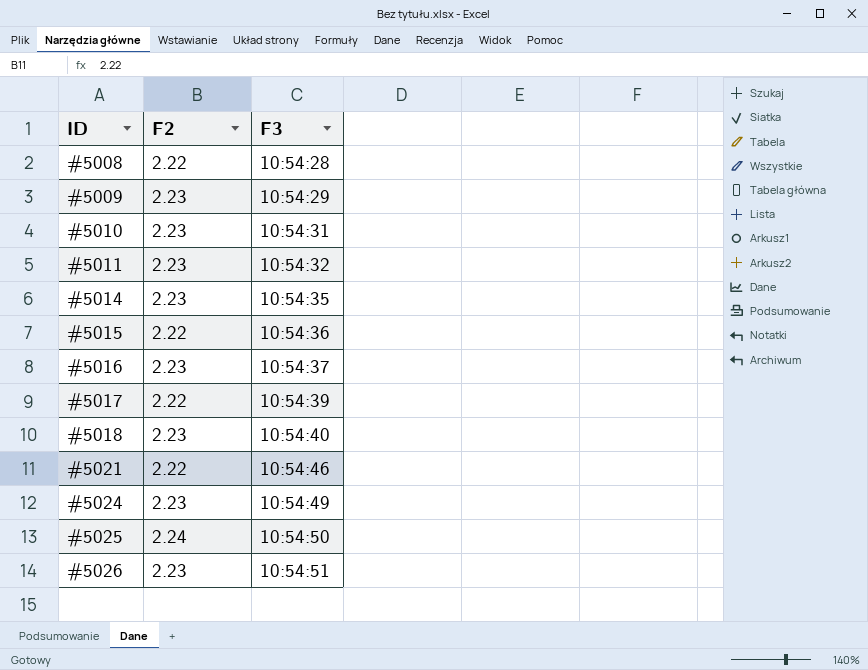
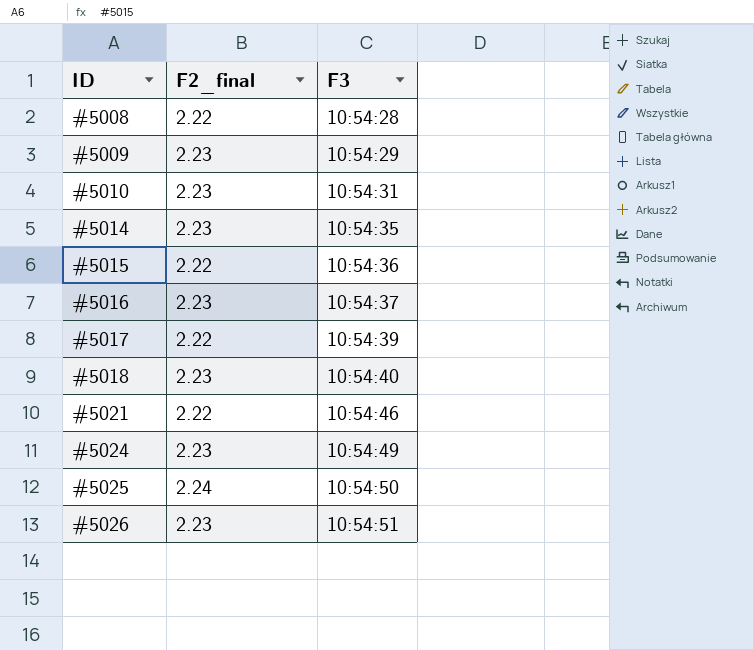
column name: F2 -> F2_final
row #5011: 2.23 | 10:54:32 -> none

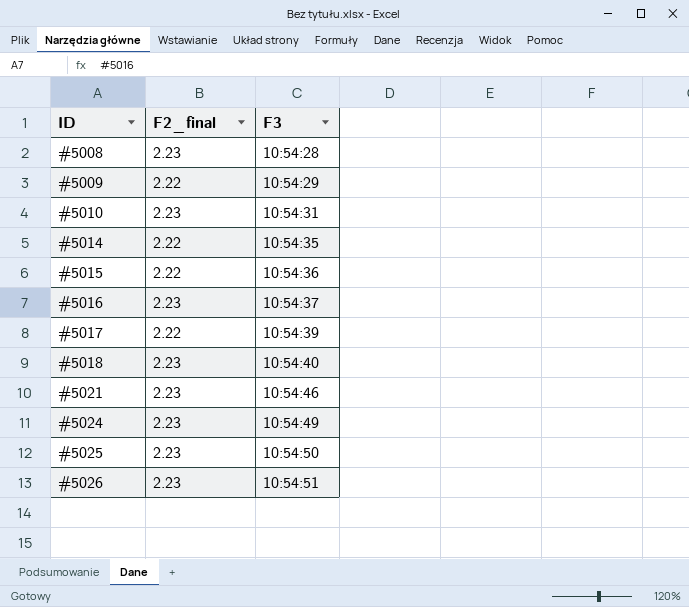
#5008 | F2_final: 2.22 -> 2.23
#5009 | F2_final: 2.23 -> 2.22
#5014 | F2_final: 2.23 -> 2.22
#5021 | F2_final: 2.22 -> 2.23
#5025 | F2_final: 2.24 -> 2.23

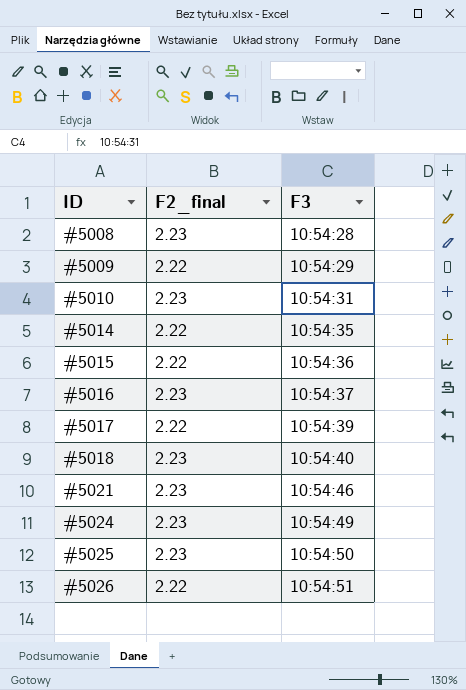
#5026 | F2_final: 2.23 -> 2.22

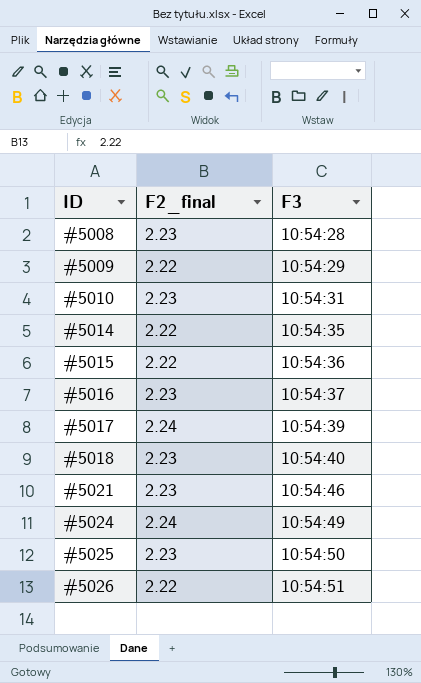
#5017 | F2_final: 2.22 -> 2.24
#5024 | F2_final: 2.23 -> 2.24

